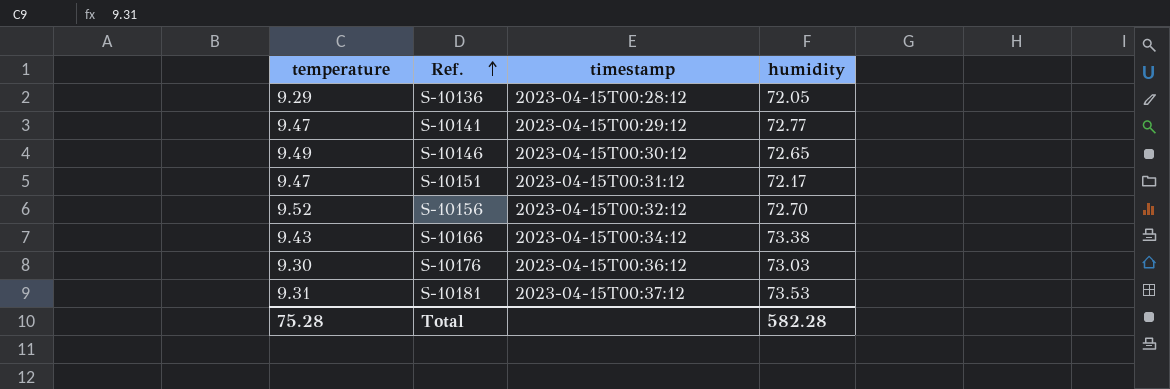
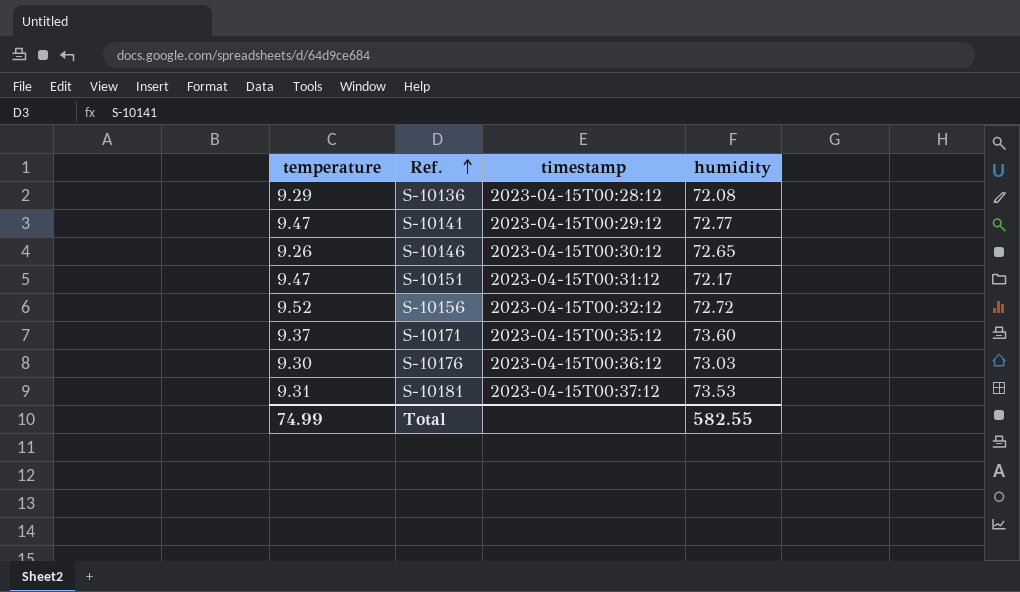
row S-10166: 9.43 | 2023-04-15T00:34:12 | 73.38 -> none
S-10136 | humidity: 72.05 -> 72.08
S-10146 | temperature: 9.49 -> 9.26
S-10156 | humidity: 72.70 -> 72.72
row S-10171: none -> 9.37 | 2023-04-15T00:35:12 | 73.60
Total | temperature: 75.28 -> 74.99
Total | humidity: 582.28 -> 582.55

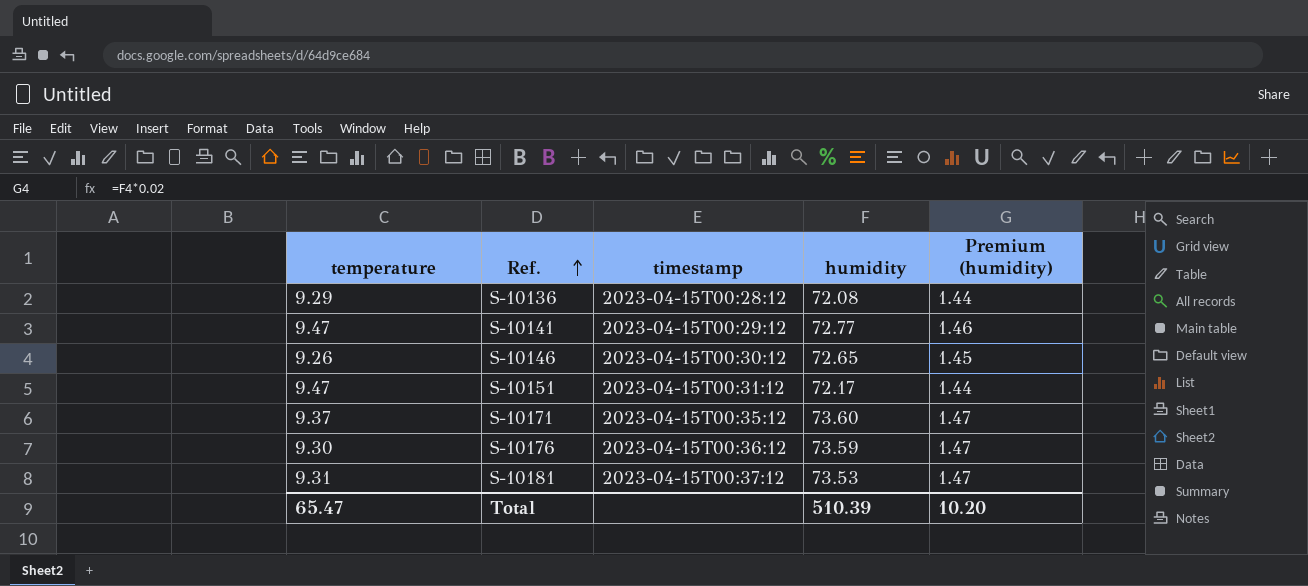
column Premium (humidity) | formula: none -> [humidity] * 0.02
row S-10156: 9.52 | 2023-04-15T00:32:12 | 72.72 -> none
S-10176 | humidity: 73.03 -> 73.59
Total | temperature: 74.99 -> 65.47
Total | humidity: 582.55 -> 510.39

